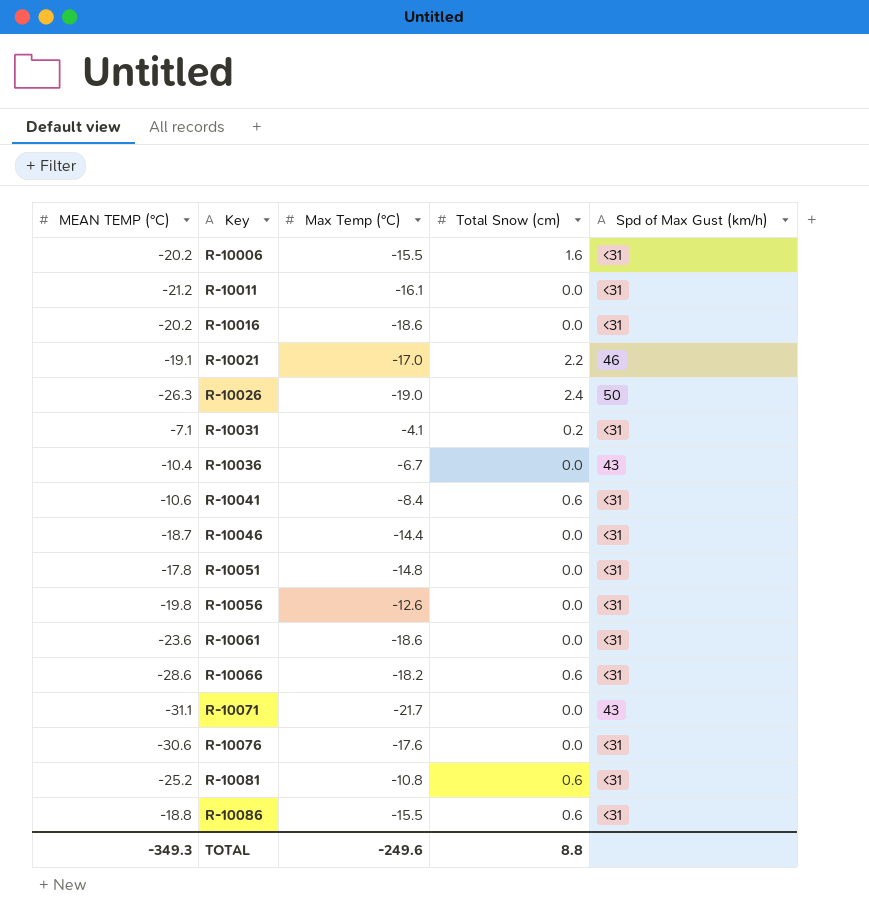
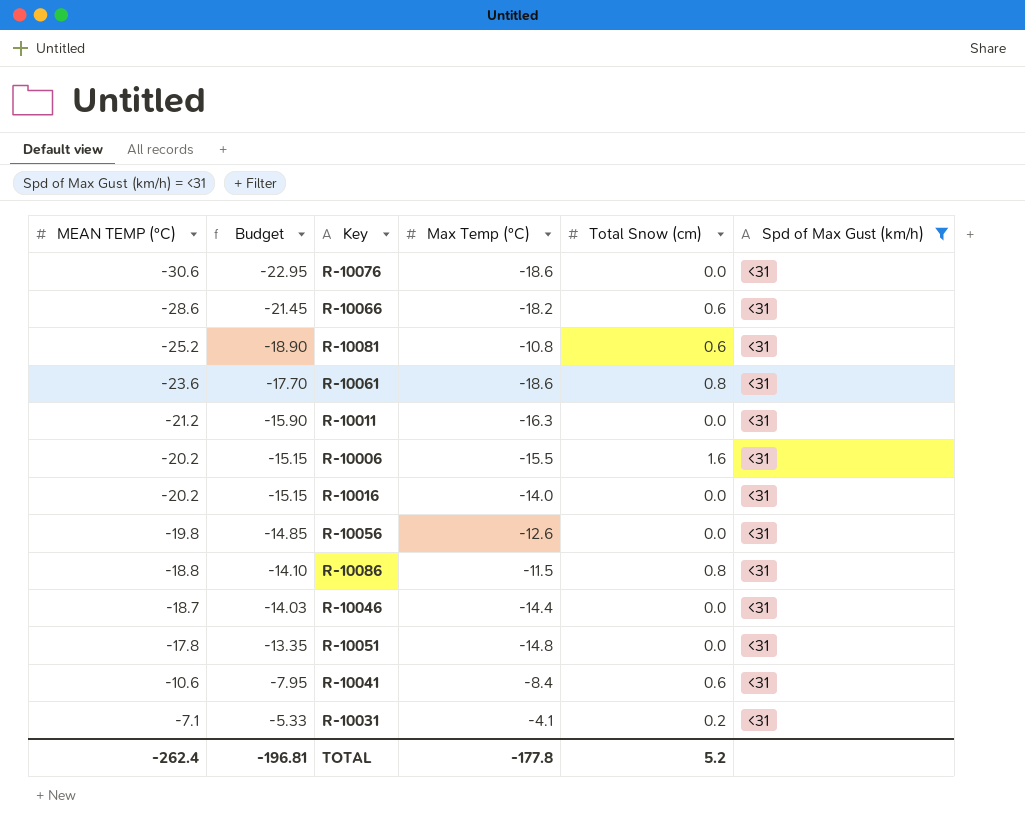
filter: none -> Spd of Max Gust (km/h) = <31
row order: Key ascending -> MEAN TEMP (°C) ascending
column Budget | formula: none -> [MEAN TEMP (°C)] * 0.75
R-10076 | Max Temp (°C): -17.6 -> -18.6
R-10061 | Total Snow (cm): 0.0 -> 0.8
R-10011 | Max Temp (°C): -16.1 -> -16.3
R-10016 | Max Temp (°C): -18.6 -> -14.0
R-10086 | Max Temp (°C): -15.5 -> -11.5
R-10086 | Total Snow (cm): 0.6 -> 0.8
TOTAL | MEAN TEMP (°C): -349.3 -> -262.4
TOTAL | Max Temp (°C): -249.6 -> -177.8
TOTAL | Total Snow (cm): 8.8 -> 5.2

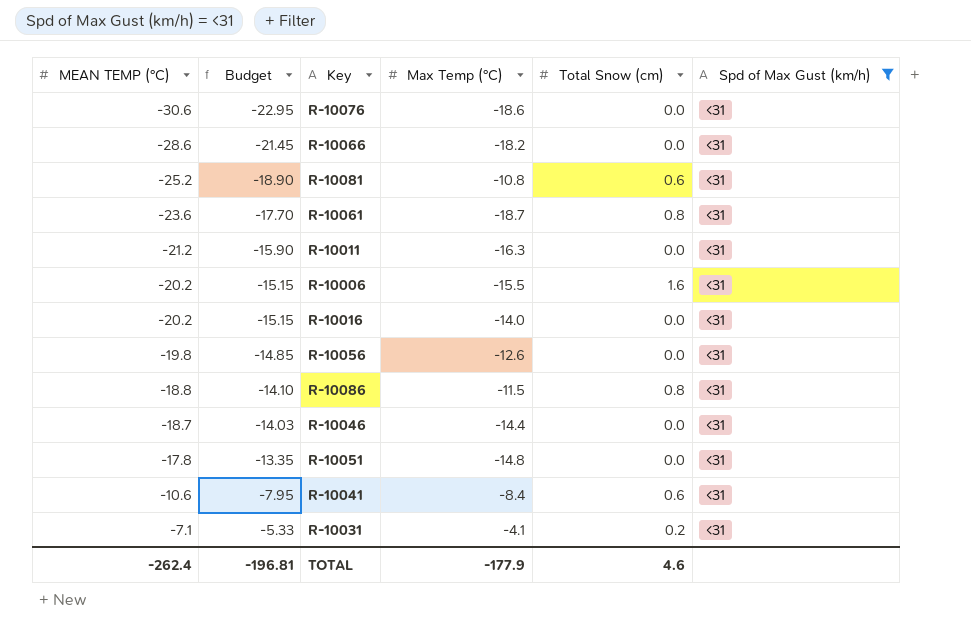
R-10066 | Total Snow (cm): 0.6 -> 0.0
R-10061 | Max Temp (°C): -18.6 -> -18.7
TOTAL | Max Temp (°C): -177.8 -> -177.9
TOTAL | Total Snow (cm): 5.2 -> 4.6

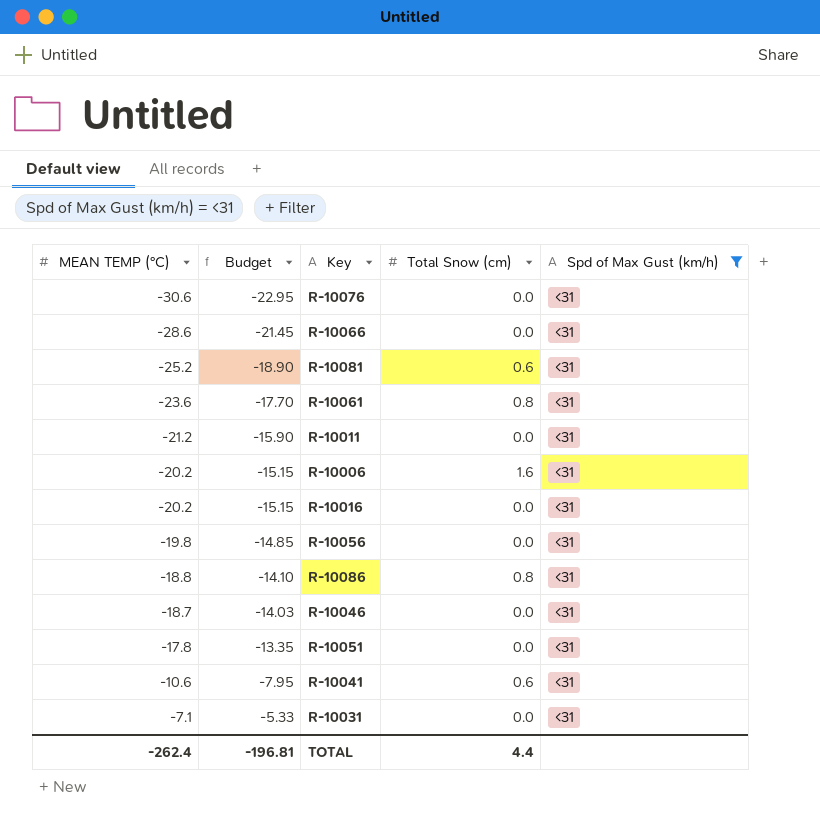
column Max Temp (°C) | position: 4 -> none
R-10031 | Total Snow (cm): 0.2 -> 0.0
TOTAL | Total Snow (cm): 4.6 -> 4.4

